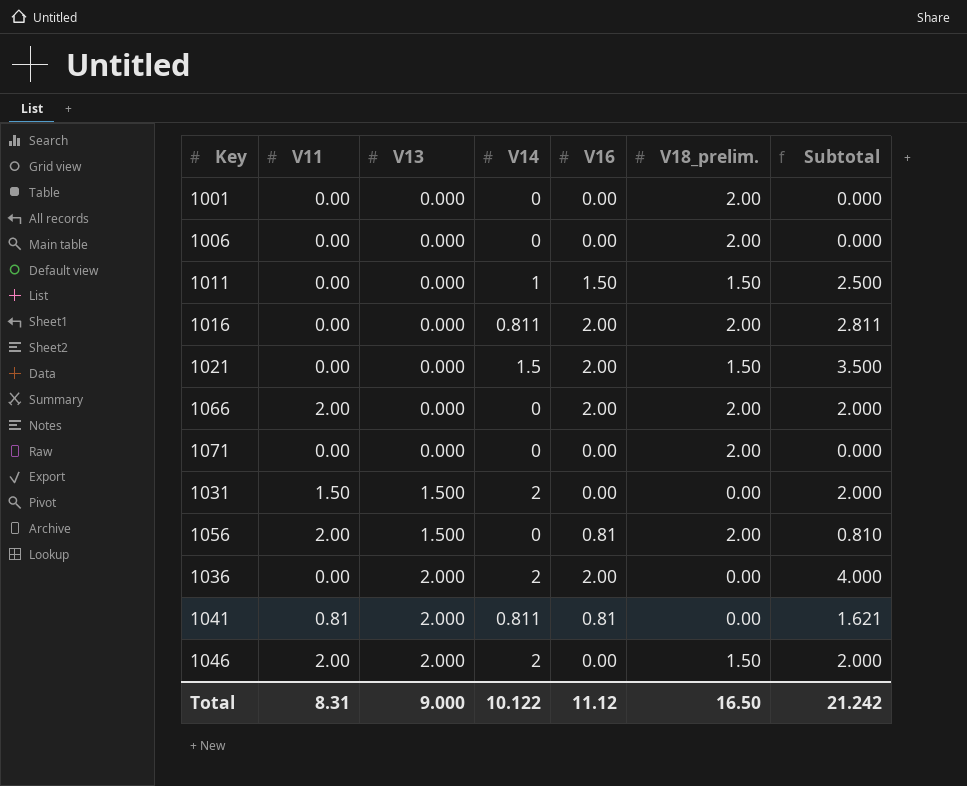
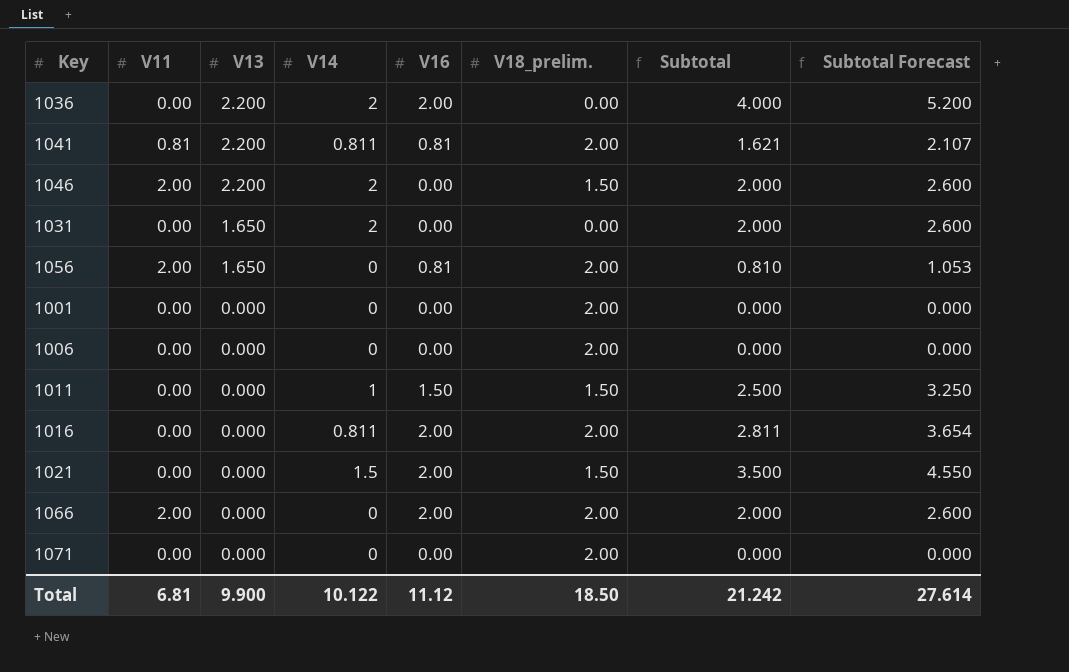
row order: V13 ascending -> V13 descending
column Subtotal Forecast | formula: none -> [Subtotal] * 1.3
1036 | V13: 2.000 -> 2.200
1041 | V13: 2.000 -> 2.200
1041 | V18_prelim.: 0.00 -> 2.00
1046 | V13: 2.000 -> 2.200
1031 | V11: 1.50 -> 0.00
1031 | V13: 1.500 -> 1.650
1056 | V13: 1.500 -> 1.650
Total | V11: 8.31 -> 6.81
Total | V13: 9.000 -> 9.900
Total | V18_prelim.: 16.50 -> 18.50

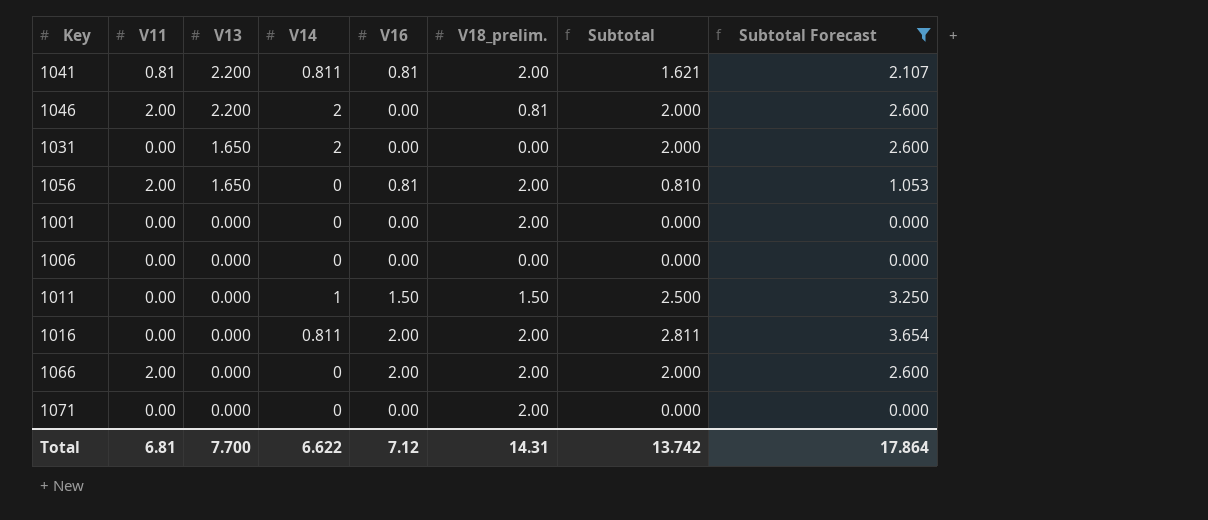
filter: none -> Subtotal Forecast <= 3.654
1046 | V18_prelim.: 1.50 -> 0.81
1006 | V18_prelim.: 2.00 -> 0.00
Total | V13: 9.900 -> 7.700
Total | V14: 10.122 -> 6.622
Total | V16: 11.12 -> 7.12
Total | V18_prelim.: 18.50 -> 14.31
Total | Subtotal: 21.242 -> 13.742
Total | Subtotal Forecast: 27.614 -> 17.864

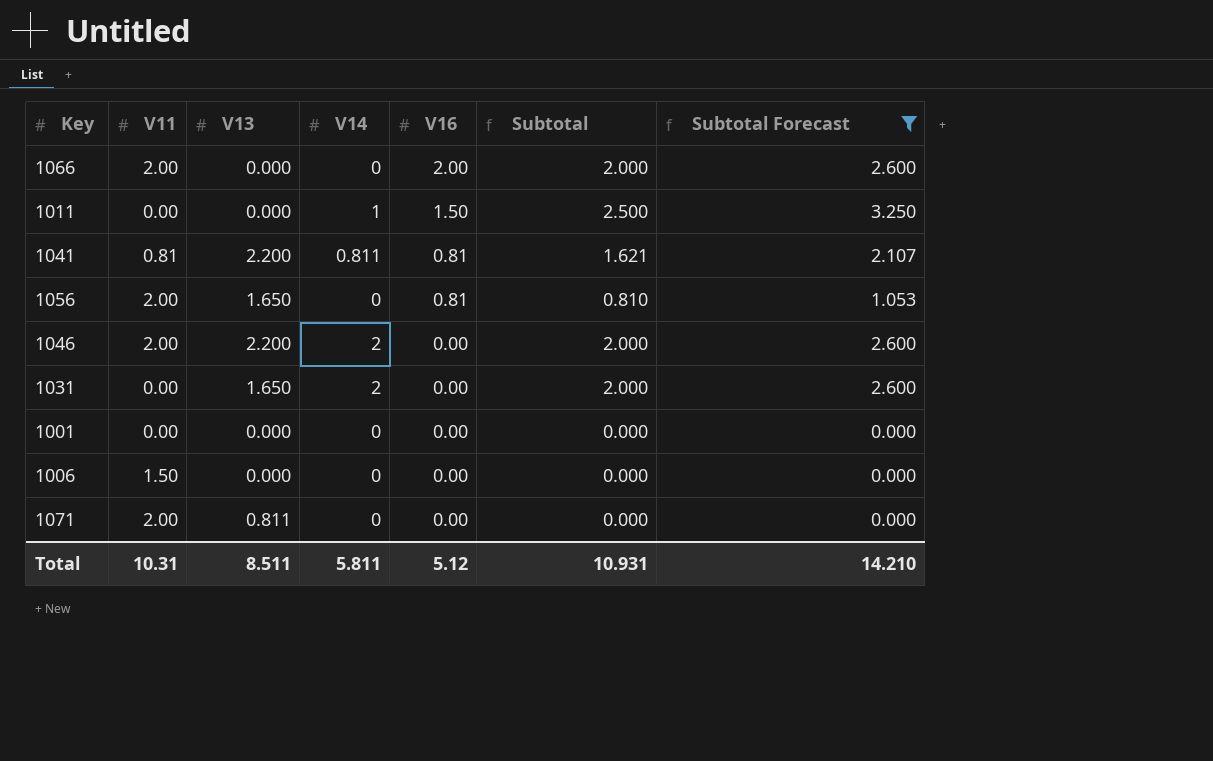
row order: V13 descending -> V16 descending
column V18_prelim. | position: 6 -> none
row 1016: 0.00 | 0.000 | 0.811 | 2.00 | 2.00 | 2.811 | 3.654 -> none
1006 | V11: 0.00 -> 1.50
1071 | V11: 0.00 -> 2.00
1071 | V13: 0.000 -> 0.811
Total | V11: 6.81 -> 10.31
Total | V13: 7.700 -> 8.511
Total | V14: 6.622 -> 5.811
Total | V16: 7.12 -> 5.12
Total | Subtotal: 13.742 -> 10.931
Total | Subtotal Forecast: 17.864 -> 14.210

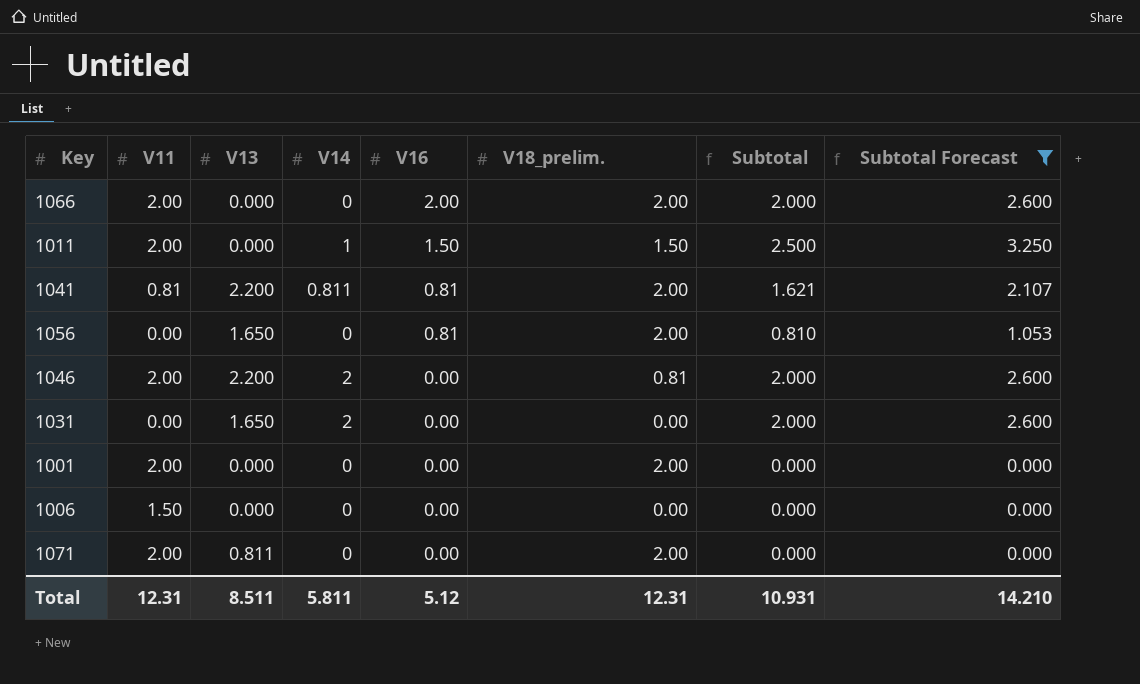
column V18_prelim. | position: none -> 6
1011 | V11: 0.00 -> 2.00
1056 | V11: 2.00 -> 0.00
1001 | V11: 0.00 -> 2.00
Total | V11: 10.31 -> 12.31

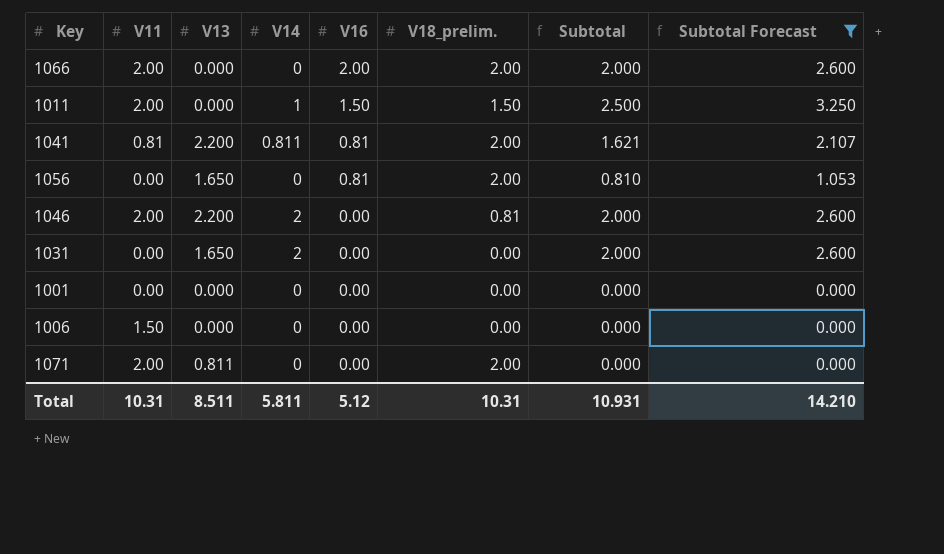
1001 | V11: 2.00 -> 0.00
1001 | V18_prelim.: 2.00 -> 0.00
Total | V11: 12.31 -> 10.31
Total | V18_prelim.: 12.31 -> 10.31

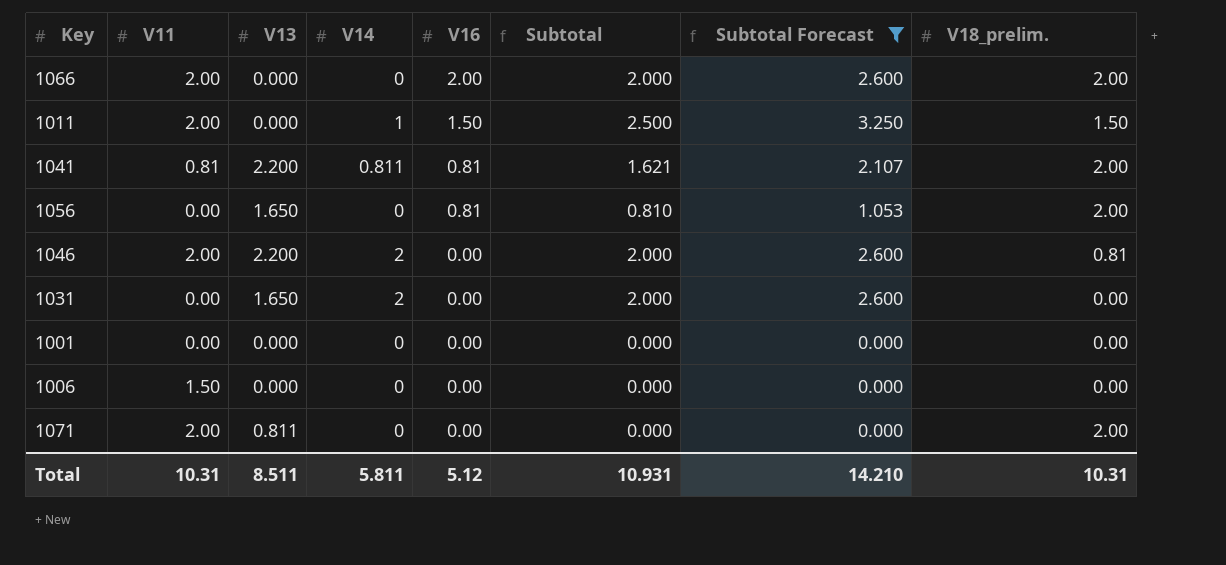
column V18_prelim. | position: 6 -> 8

